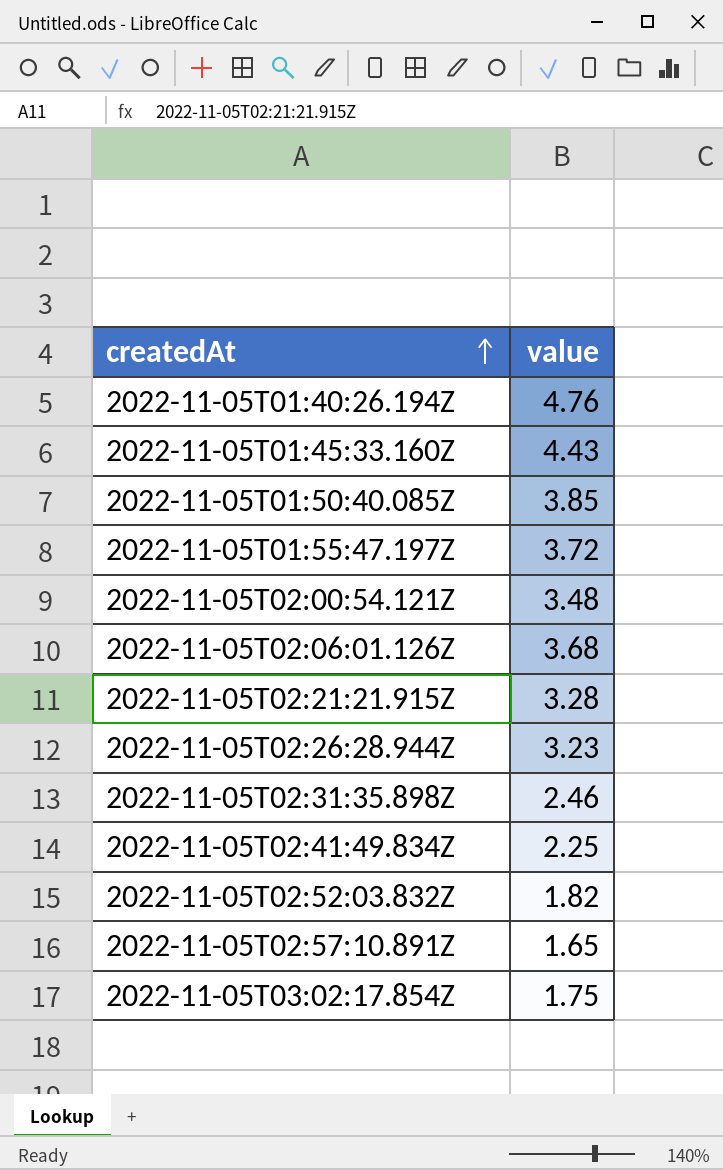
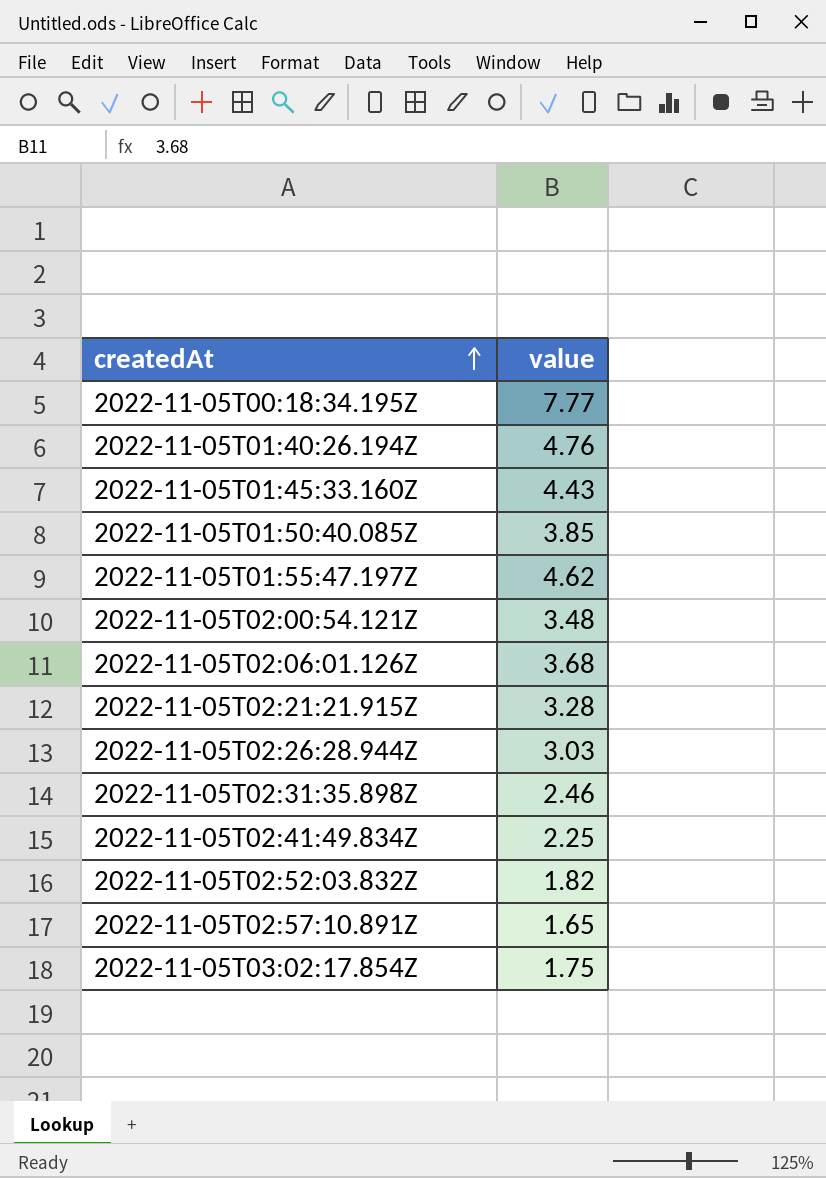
row 2022-11-05T00:18:34.195Z: none -> 7.77
2022-11-05T01:55:47.197Z | value: 3.72 -> 4.62
2022-11-05T02:26:28.944Z | value: 3.23 -> 3.03

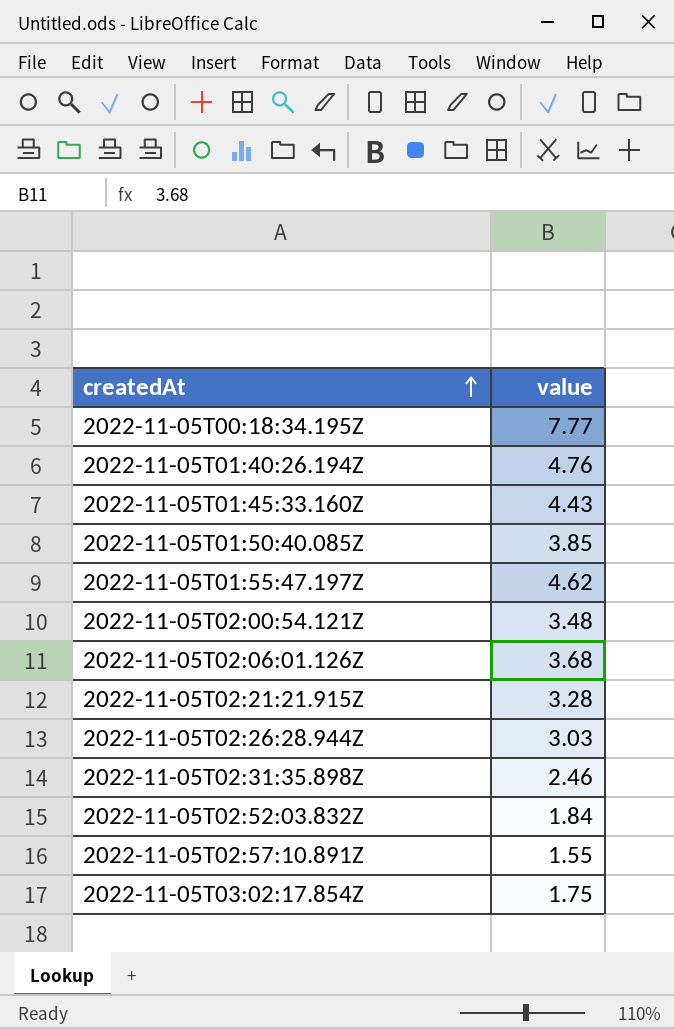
row 2022-11-05T02:41:49.834Z: 2.25 -> none
2022-11-05T02:52:03.832Z | value: 1.82 -> 1.84
2022-11-05T02:57:10.891Z | value: 1.65 -> 1.55

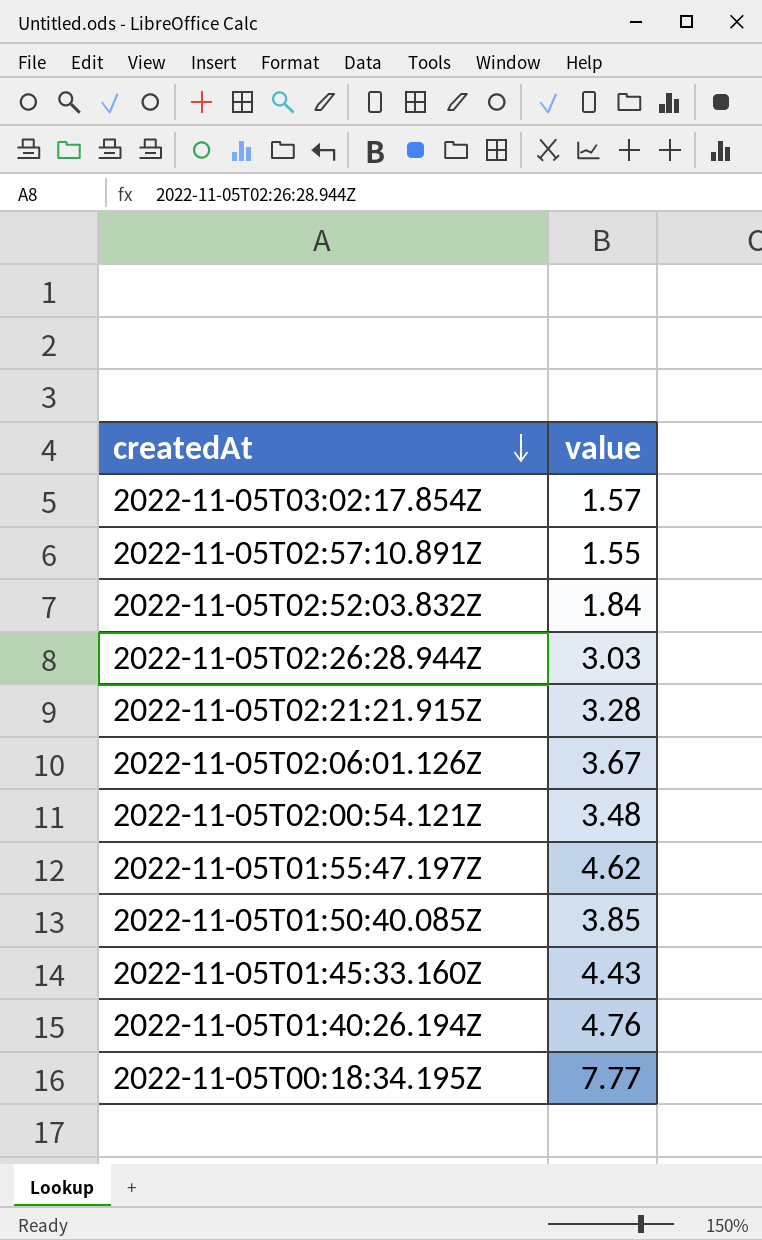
row order: createdAt ascending -> createdAt descending
row 2022-11-05T02:31:35.898Z: 2.46 -> none
2022-11-05T03:02:17.854Z | value: 1.75 -> 1.57
2022-11-05T02:06:01.126Z | value: 3.68 -> 3.67

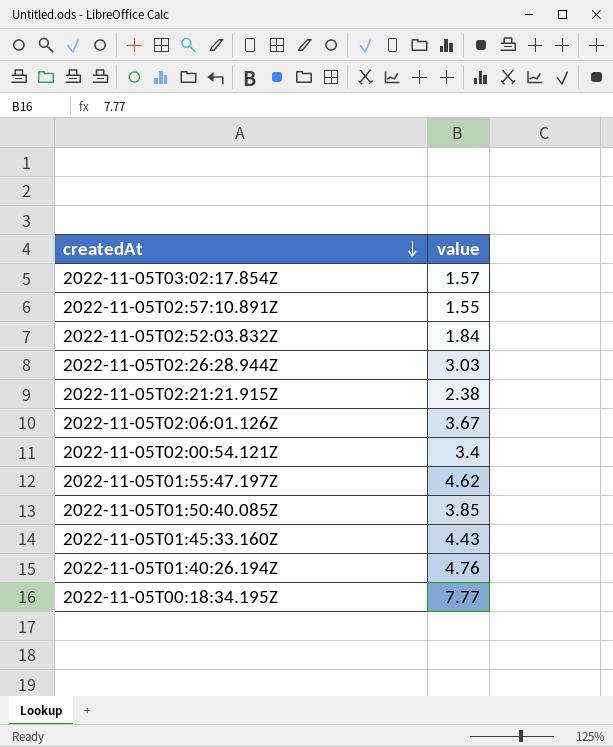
2022-11-05T02:21:21.915Z | value: 3.28 -> 2.38
2022-11-05T02:00:54.121Z | value: 3.48 -> 3.4

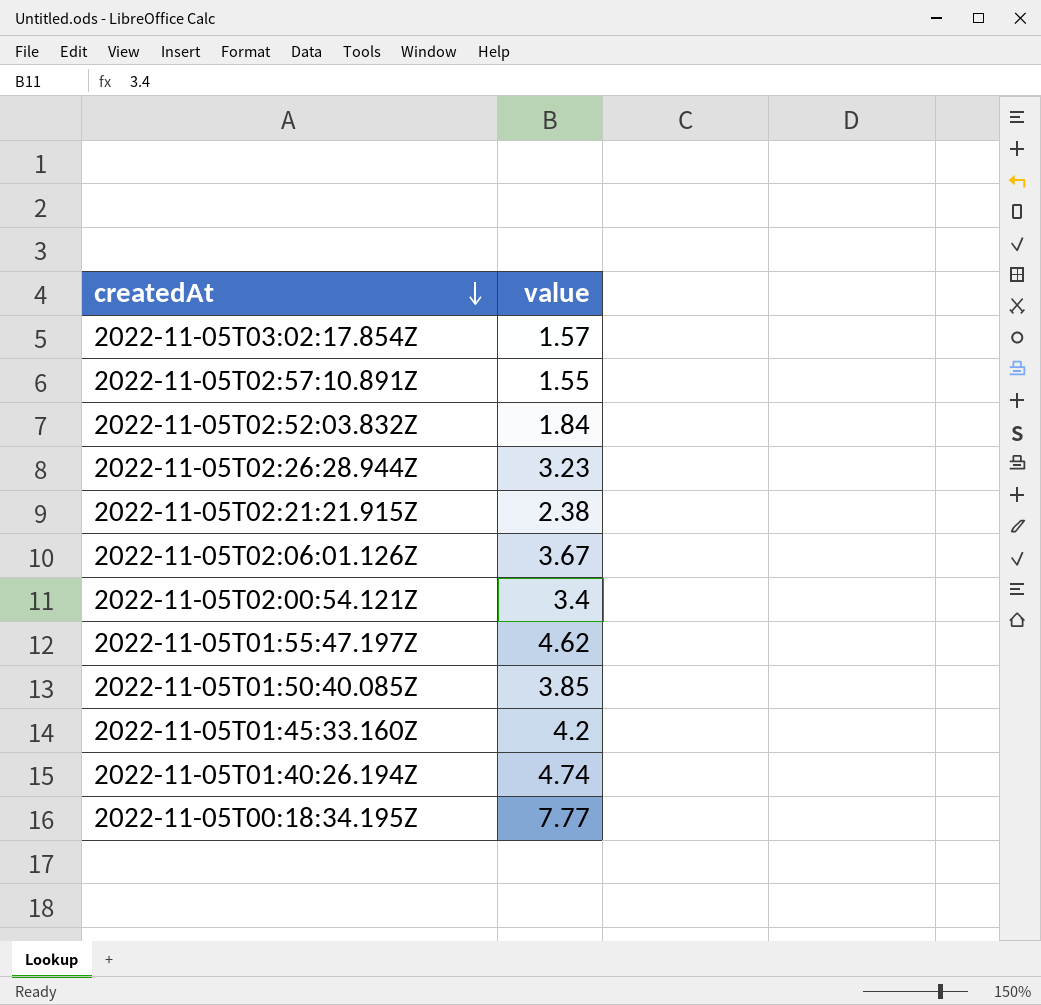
2022-11-05T02:26:28.944Z | value: 3.03 -> 3.23
2022-11-05T01:45:33.160Z | value: 4.43 -> 4.2
2022-11-05T01:40:26.194Z | value: 4.76 -> 4.74

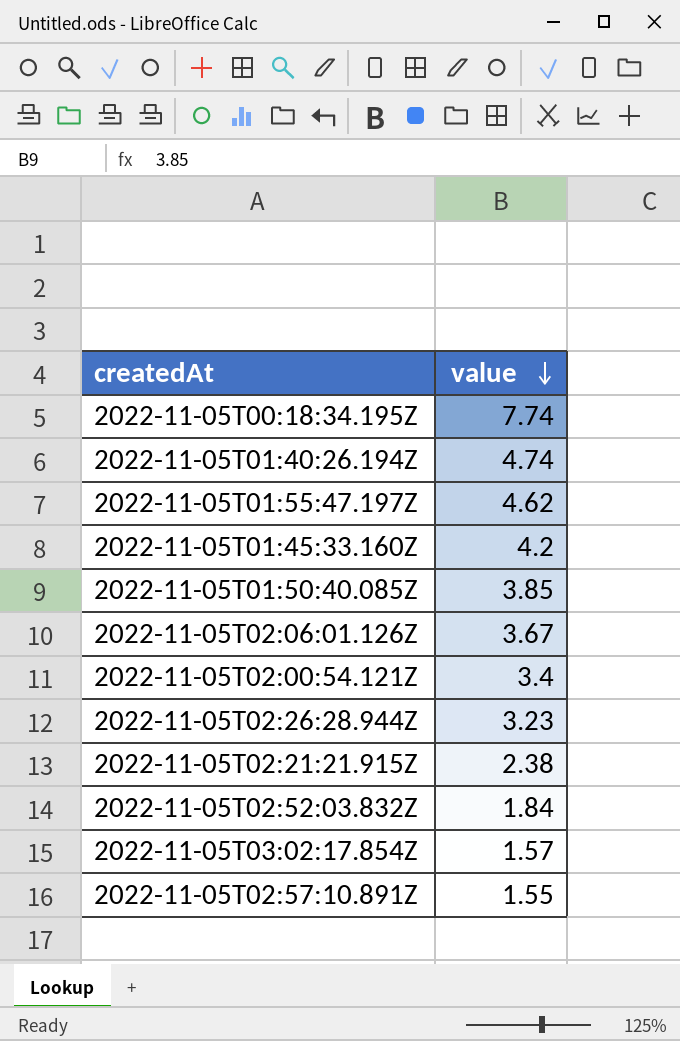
row order: createdAt descending -> value descending
2022-11-05T00:18:34.195Z | value: 7.77 -> 7.74

